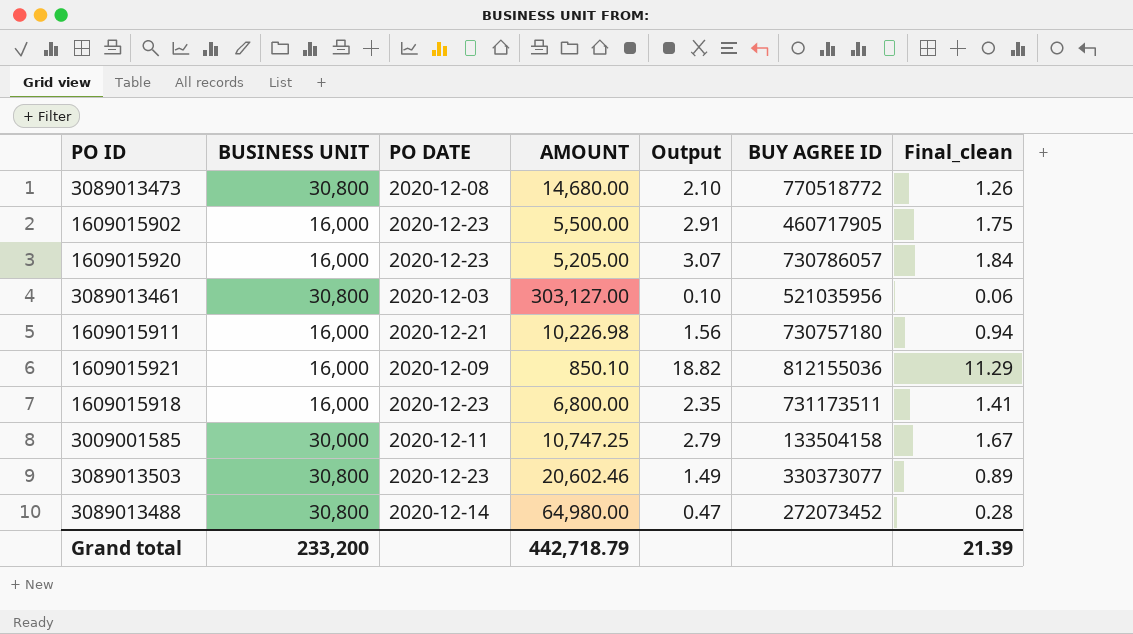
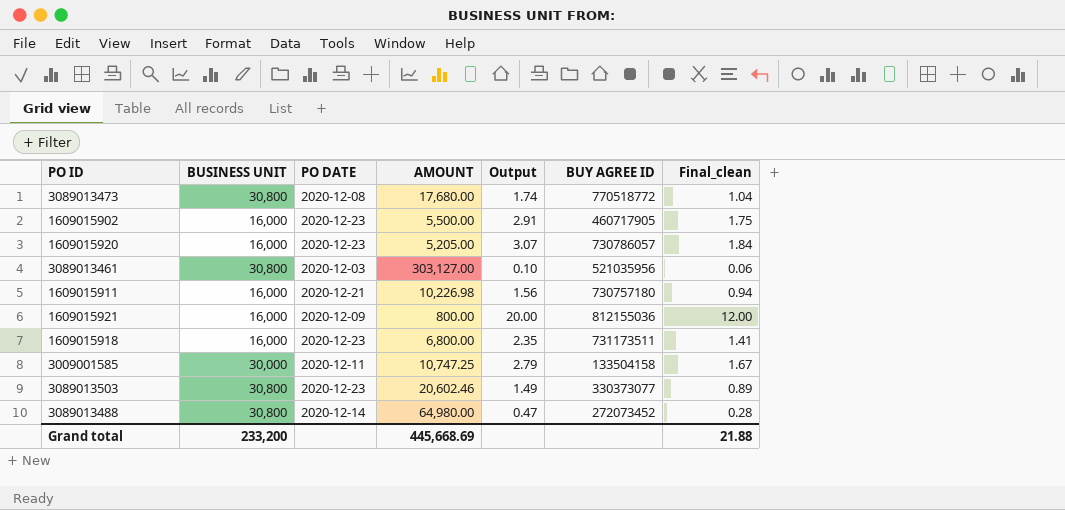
3089013473 | AMOUNT: 14,680.00 -> 17,680.00
3089013473 | Output: 2.10 -> 1.74
3089013473 | Final_clean: 1.26 -> 1.04
1609015921 | AMOUNT: 850.10 -> 800.00
1609015921 | Output: 18.82 -> 20.00
1609015921 | Final_clean: 11.29 -> 12.00
Grand total | AMOUNT: 442,718.79 -> 445,668.69
Grand total | Final_clean: 21.39 -> 21.88

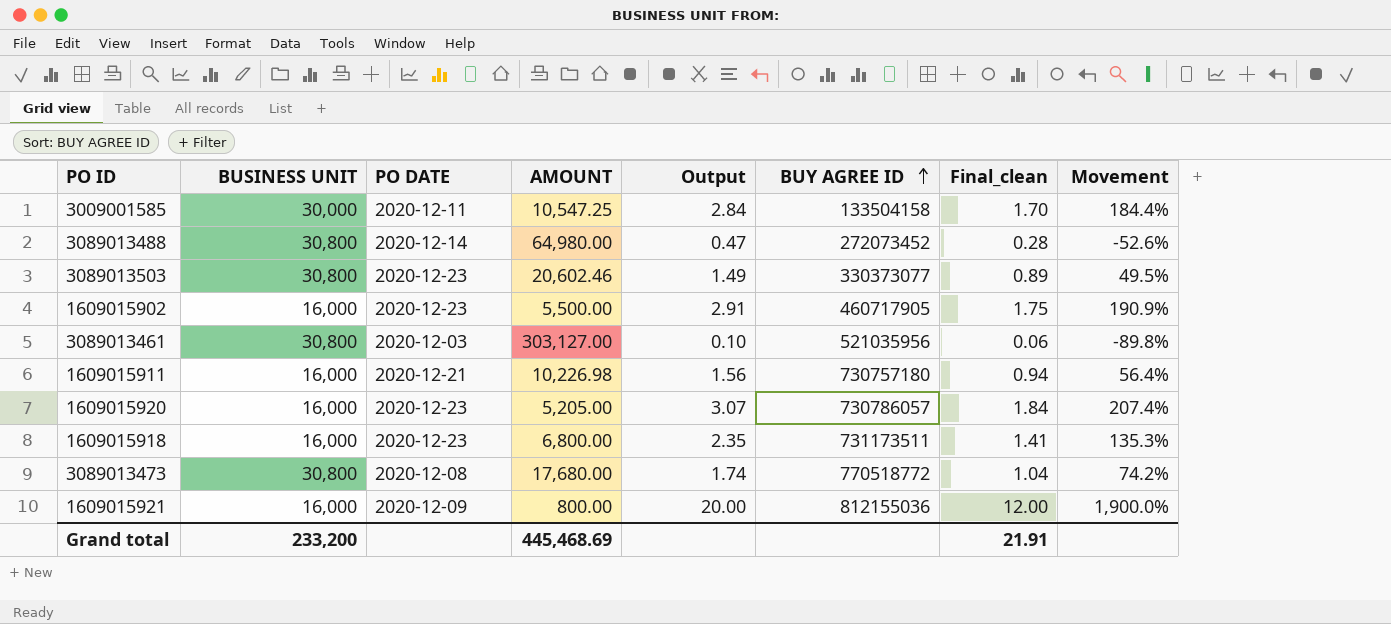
row order: none -> BUY AGREE ID ascending
column Movement | formula: none -> ([BUSINESS UNIT] - [AMOUNT]) / [AMOUNT]
3009001585 | AMOUNT: 10,747.25 -> 10,547.25
3009001585 | Output: 2.79 -> 2.84
3009001585 | Final_clean: 1.67 -> 1.70
Grand total | AMOUNT: 445,668.69 -> 445,468.69
Grand total | Final_clean: 21.88 -> 21.91

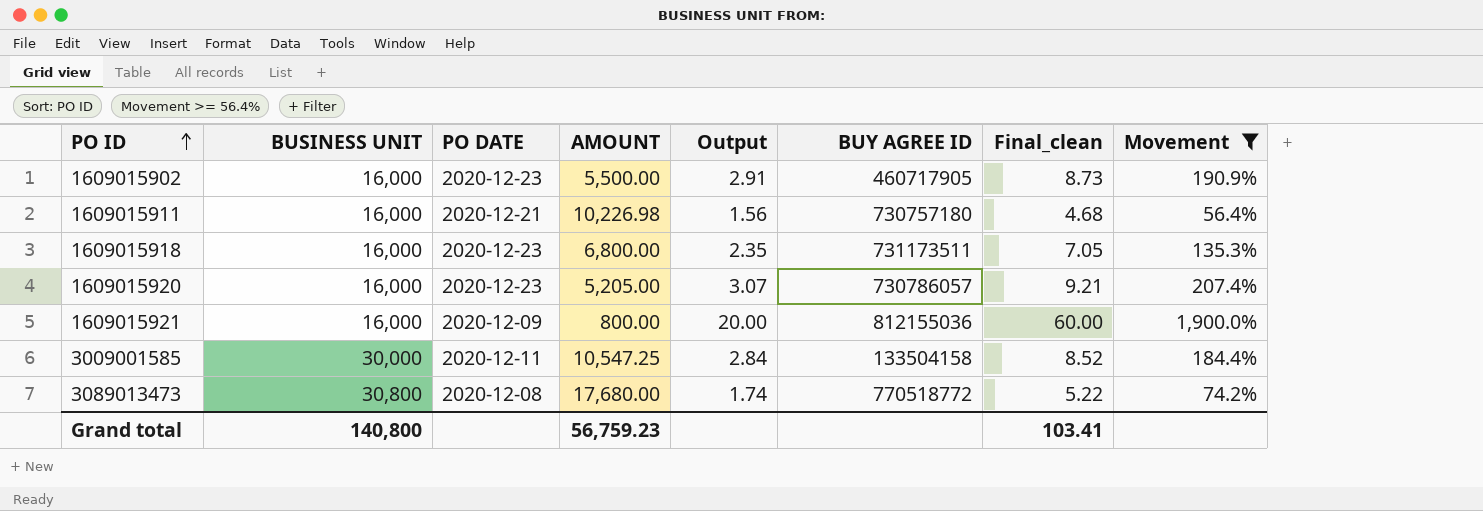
filter: none -> Movement >= 56.4%
row order: BUY AGREE ID ascending -> PO ID ascending
column Final_clean | formula: [Output] * 0.6 -> [Output] * 3
Grand total | BUSINESS UNIT: 233,200 -> 140,800
Grand total | AMOUNT: 445,468.69 -> 56,759.23
Grand total | Final_clean: 21.91 -> 103.41

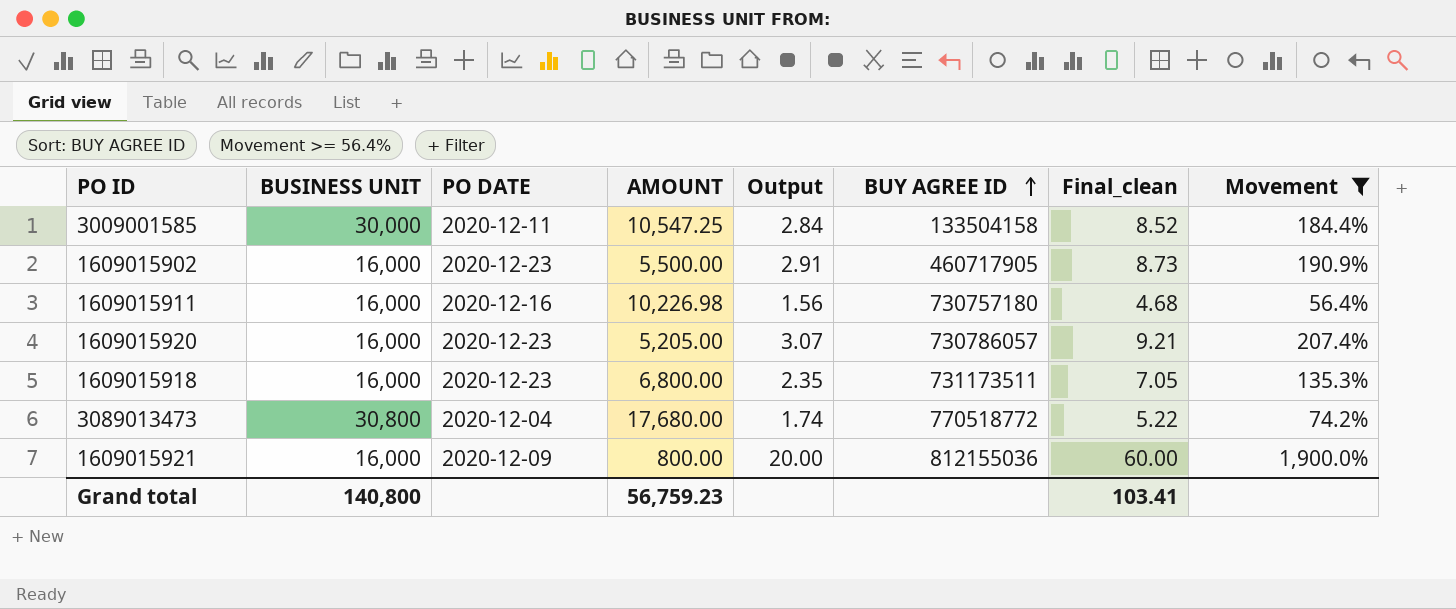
row order: PO ID ascending -> BUY AGREE ID ascending
1609015911 | PO DATE: 2020-12-21 -> 2020-12-16
3089013473 | PO DATE: 2020-12-08 -> 2020-12-04

